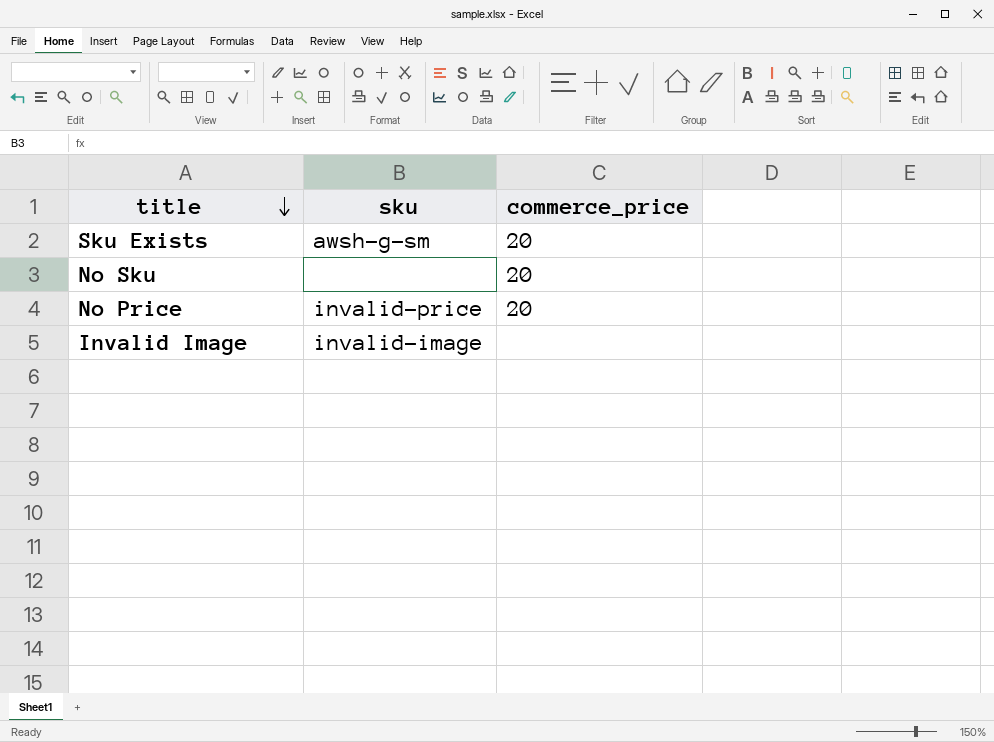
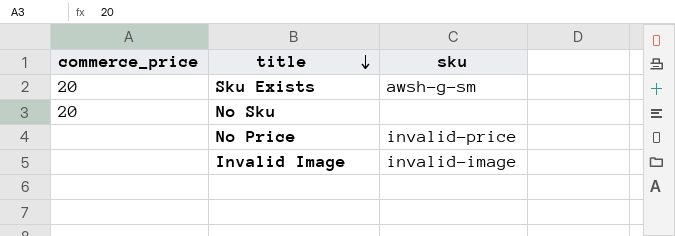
column commerce_price | position: 3 -> 1
No Price | commerce_price: 20 -> none

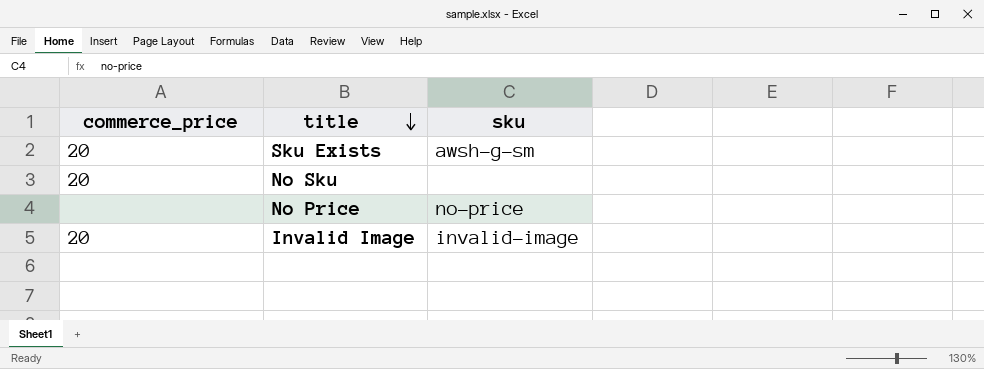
No Price | sku: invalid-price -> no-price
Invalid Image | commerce_price: none -> 20

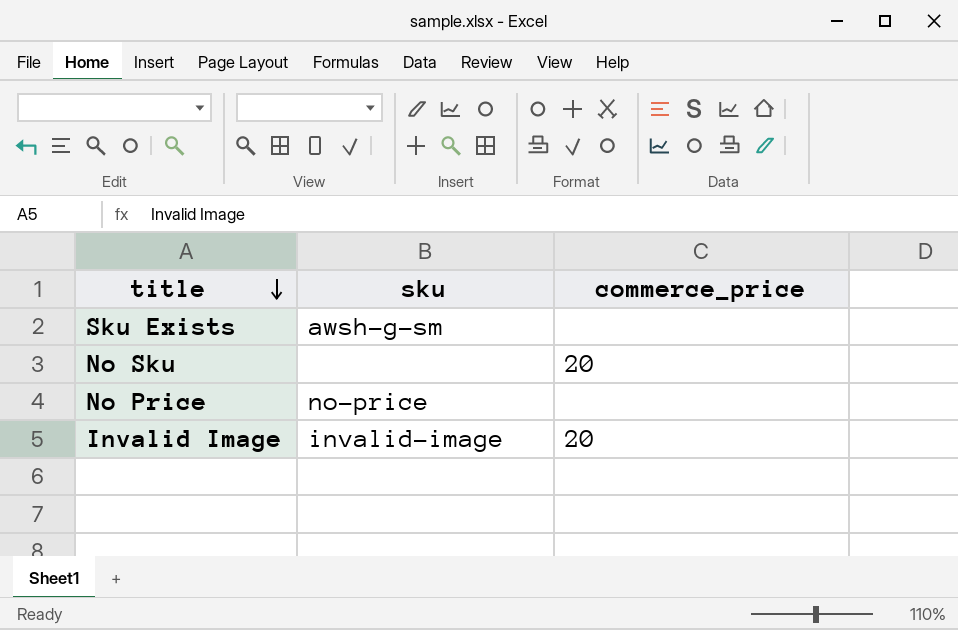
column commerce_price | position: 1 -> 3
Sku Exists | commerce_price: 20 -> none

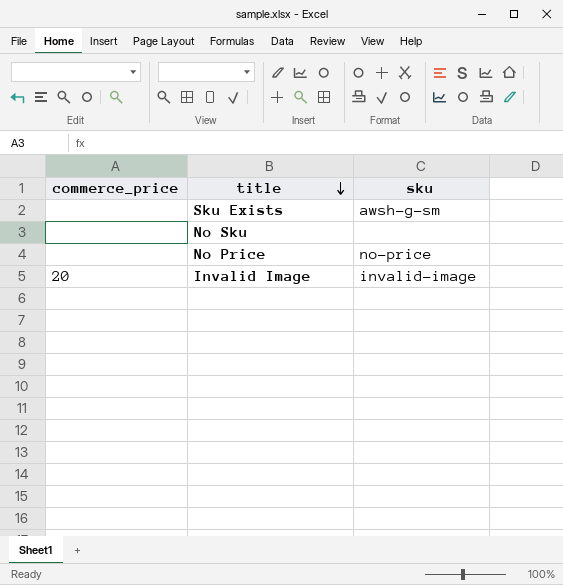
column commerce_price | position: 3 -> 1
No Sku | commerce_price: 20 -> none

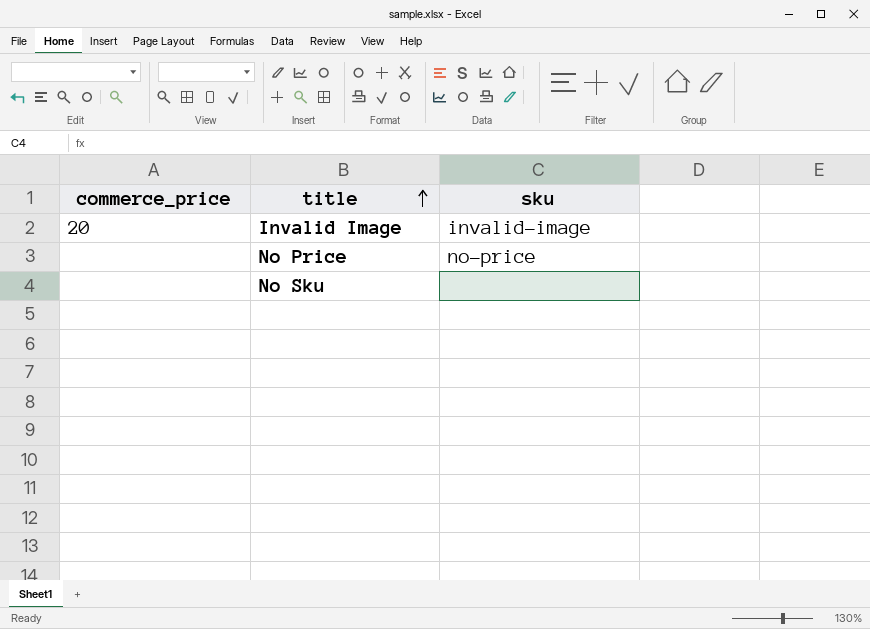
row order: title descending -> title ascending
row Sku Exists: none | awsh-g-sm -> none

